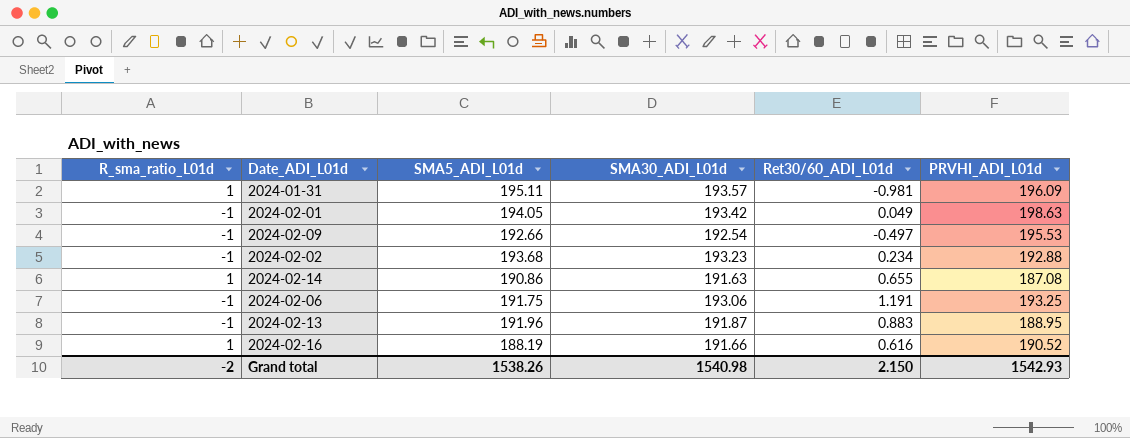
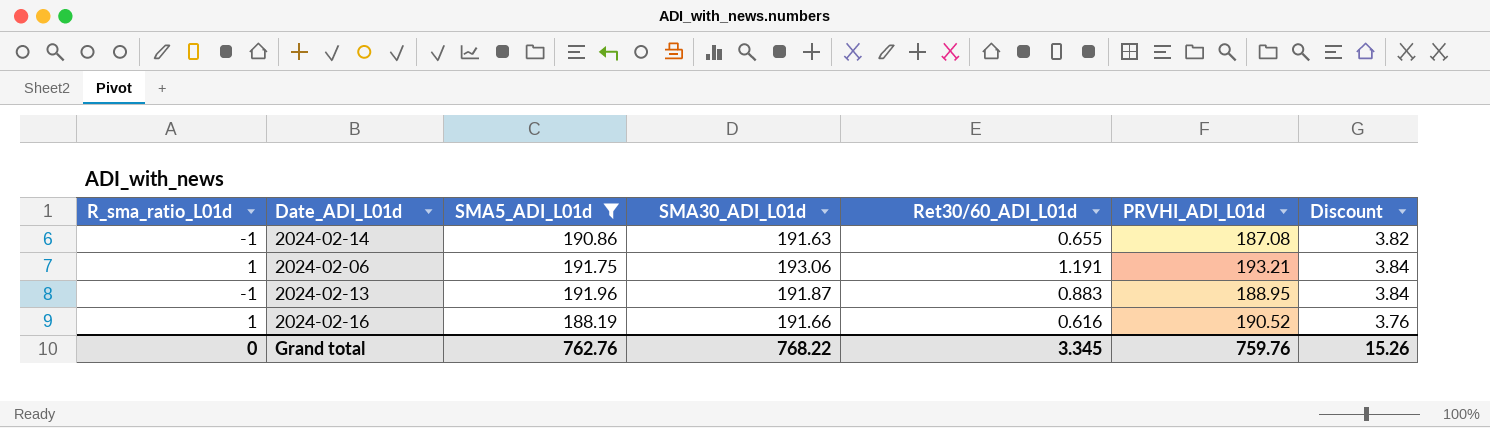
filter: none -> SMA5_ADI_L01d <= 191.96
column Discount | formula: none -> [SMA5_ADI_L01d] * 0.02
2024-02-14 | R_sma_ratio_L01d: 1 -> -1
2024-02-06 | R_sma_ratio_L01d: -1 -> 1
2024-02-06 | PRVHI_ADI_L01d: 193.25 -> 193.21
Grand total | R_sma_ratio_L01d: -2 -> 0
Grand total | SMA5_ADI_L01d: 1538.26 -> 762.76
Grand total | SMA30_ADI_L01d: 1540.98 -> 768.22
Grand total | Ret30/60_ADI_L01d: 2.150 -> 3.345
Grand total | PRVHI_ADI_L01d: 1542.93 -> 759.76

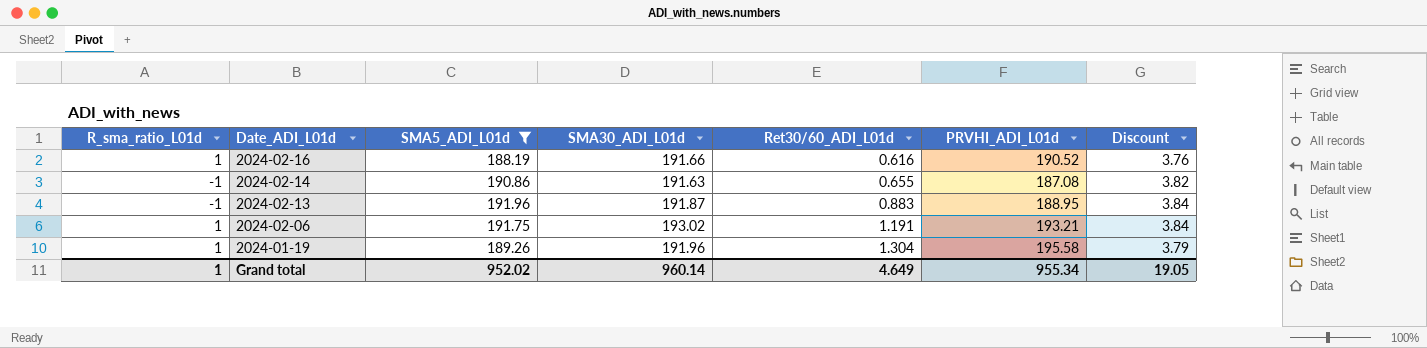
row order: none -> Date_ADI_L01d descending
2024-02-06 | SMA30_ADI_L01d: 193.06 -> 193.02
row 2024-01-19: none -> 1 | 189.26 | 191.96 | 1.304 | 195.58 | 3.79
Grand total | R_sma_ratio_L01d: 0 -> 1
Grand total | SMA5_ADI_L01d: 762.76 -> 952.02
Grand total | SMA30_ADI_L01d: 768.22 -> 960.14
Grand total | Ret30/60_ADI_L01d: 3.345 -> 4.649
Grand total | PRVHI_ADI_L01d: 759.76 -> 955.34
Grand total | Discount: 15.26 -> 19.05

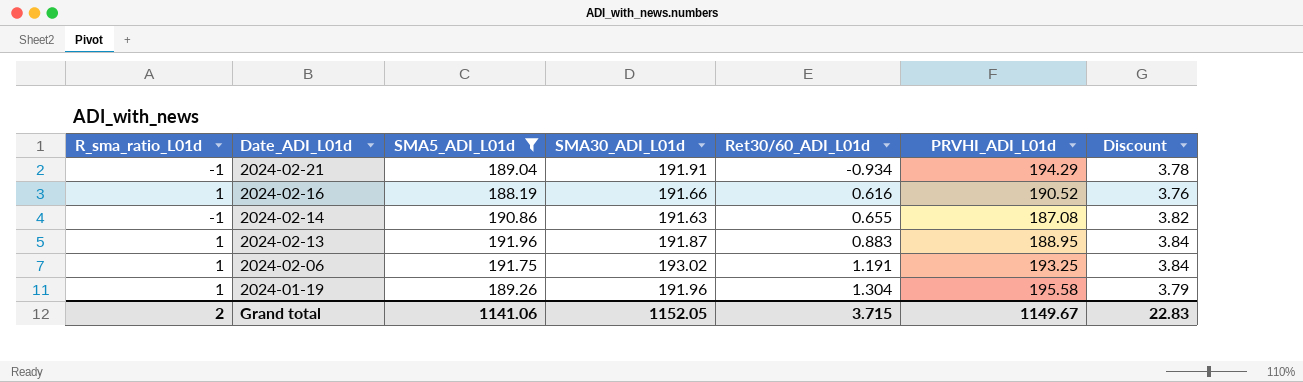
row 2024-02-21: none -> -1 | 189.04 | 191.91 | -0.934 | 194.29 | 3.78
2024-02-13 | R_sma_ratio_L01d: -1 -> 1
2024-02-06 | PRVHI_ADI_L01d: 193.21 -> 193.25
Grand total | R_sma_ratio_L01d: 1 -> 2
Grand total | SMA5_ADI_L01d: 952.02 -> 1141.06
Grand total | SMA30_ADI_L01d: 960.14 -> 1152.05
Grand total | Ret30/60_ADI_L01d: 4.649 -> 3.715
Grand total | PRVHI_ADI_L01d: 955.34 -> 1149.67
Grand total | Discount: 19.05 -> 22.83

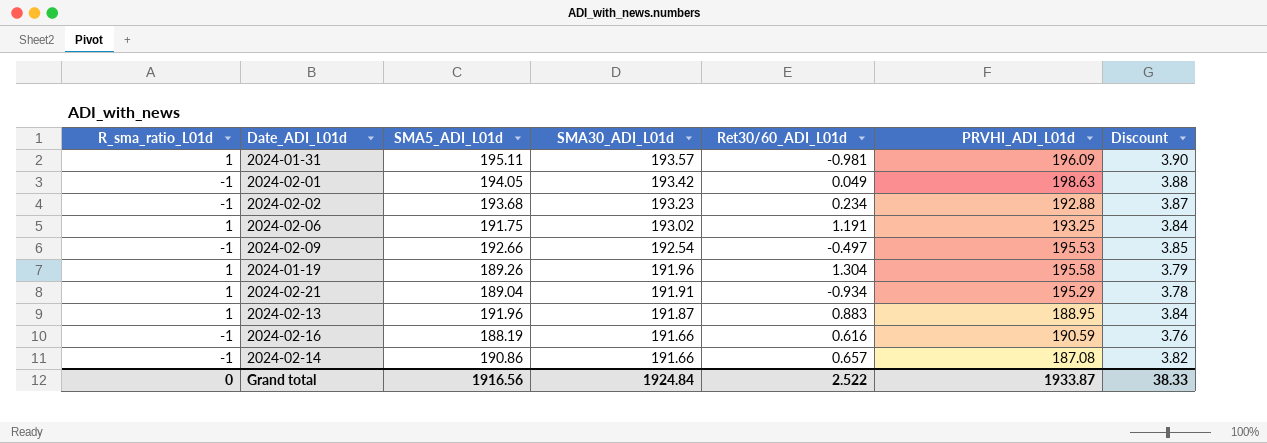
filter: SMA5_ADI_L01d <= 191.96 -> none
row order: Date_ADI_L01d descending -> SMA30_ADI_L01d descending
2024-02-21 | R_sma_ratio_L01d: -1 -> 1
2024-02-21 | PRVHI_ADI_L01d: 194.29 -> 195.29
2024-02-16 | R_sma_ratio_L01d: 1 -> -1
2024-02-16 | PRVHI_ADI_L01d: 190.52 -> 190.59
2024-02-14 | SMA30_ADI_L01d: 191.63 -> 191.66
2024-02-14 | Ret30/60_ADI_L01d: 0.655 -> 0.657
Grand total | R_sma_ratio_L01d: 2 -> 0
Grand total | SMA5_ADI_L01d: 1141.06 -> 1916.56
Grand total | SMA30_ADI_L01d: 1152.05 -> 1924.84
Grand total | Ret30/60_ADI_L01d: 3.715 -> 2.522
Grand total | PRVHI_ADI_L01d: 1149.67 -> 1933.87
Grand total | Discount: 22.83 -> 38.33

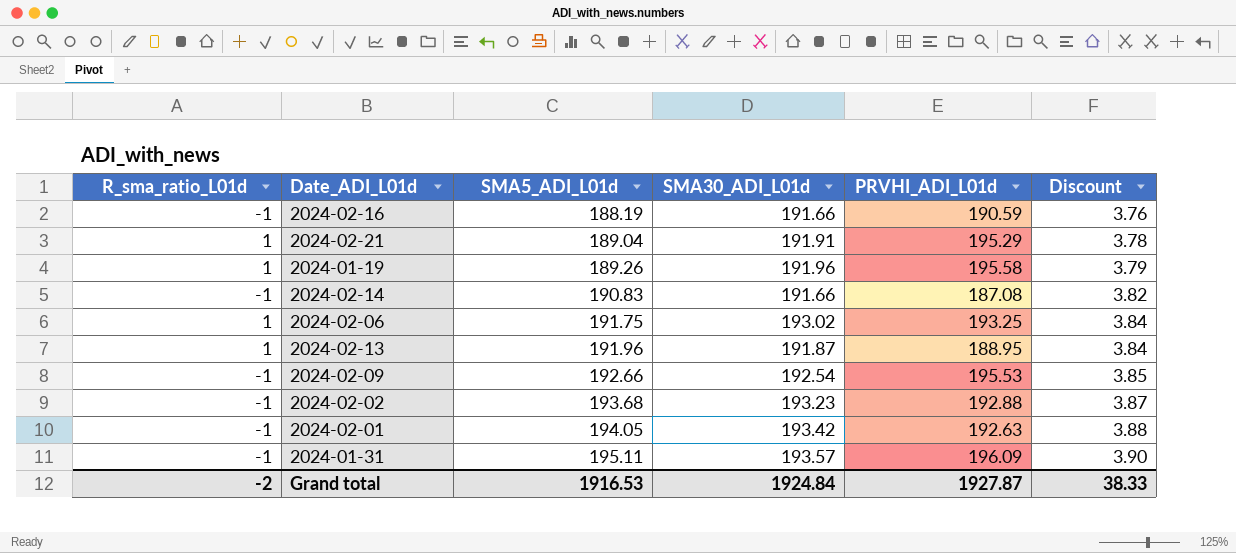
row order: SMA30_ADI_L01d descending -> SMA5_ADI_L01d ascending
column Ret30/60_ADI_L01d | position: 5 -> none
2024-02-14 | SMA5_ADI_L01d: 190.86 -> 190.83
2024-02-01 | PRVHI_ADI_L01d: 198.63 -> 192.63
2024-01-31 | R_sma_ratio_L01d: 1 -> -1
Grand total | R_sma_ratio_L01d: 0 -> -2
Grand total | SMA5_ADI_L01d: 1916.56 -> 1916.53
Grand total | PRVHI_ADI_L01d: 1933.87 -> 1927.87

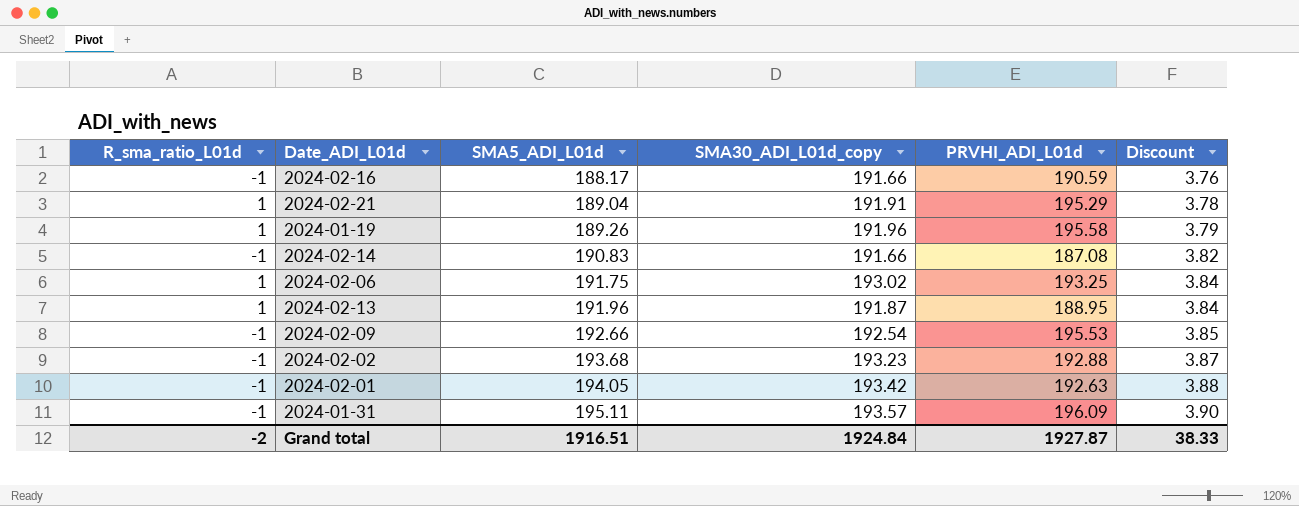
column name: SMA30_ADI_L01d -> SMA30_ADI_L01d_copy
2024-02-16 | SMA5_ADI_L01d: 188.19 -> 188.17
Grand total | SMA5_ADI_L01d: 1916.53 -> 1916.51

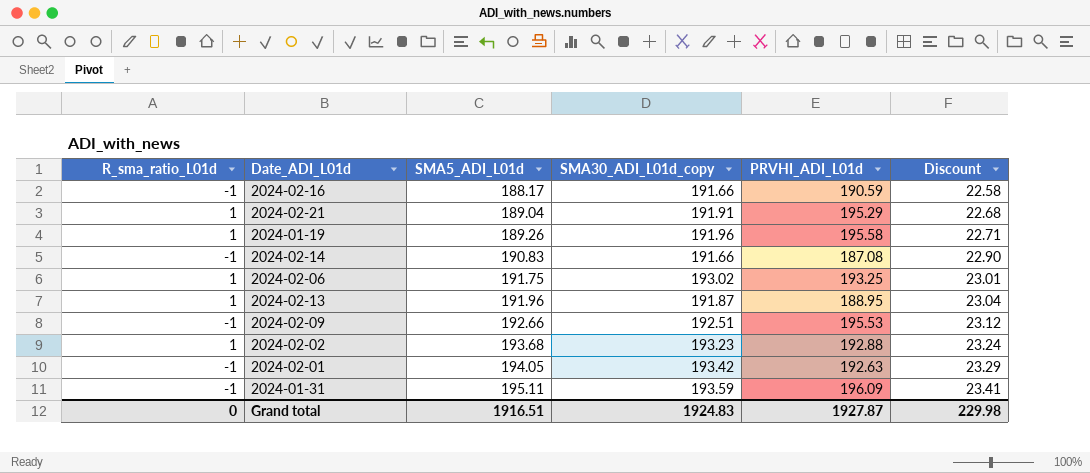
column Discount | formula: [SMA5_ADI_L01d] * 0.02 -> [SMA5_ADI_L01d] * 0.12
2024-02-09 | SMA30_ADI_L01d_copy: 192.54 -> 192.51
2024-02-02 | R_sma_ratio_L01d: -1 -> 1
2024-01-31 | SMA30_ADI_L01d_copy: 193.57 -> 193.59
Grand total | R_sma_ratio_L01d: -2 -> 0
Grand total | SMA30_ADI_L01d_copy: 1924.84 -> 1924.83
Grand total | Discount: 38.33 -> 229.98

